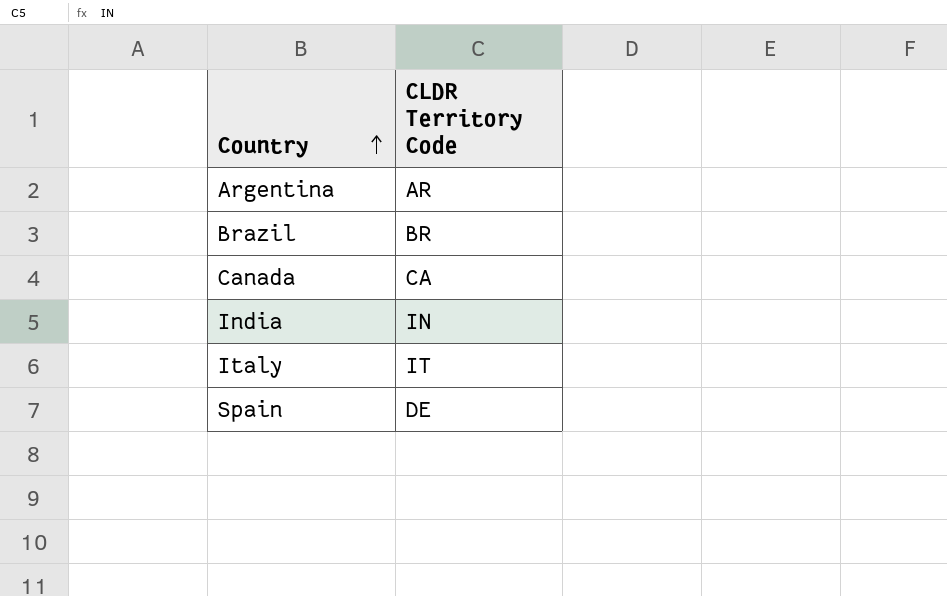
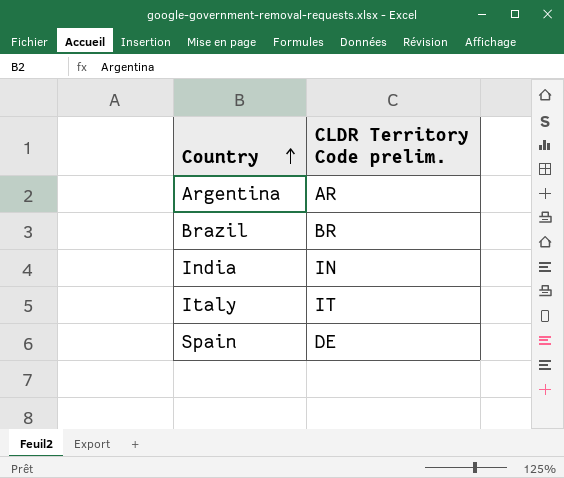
column name: CLDR Territory Code -> CLDR Territory Code prelim.
row Canada: CA -> none

